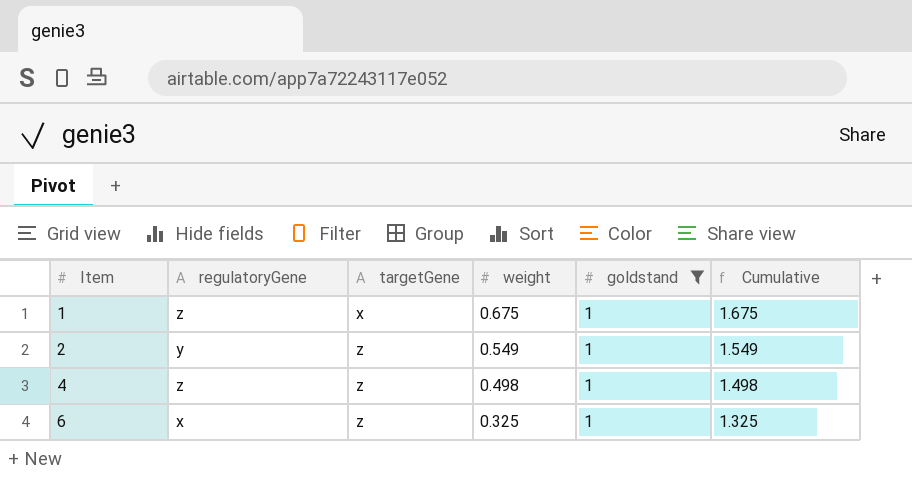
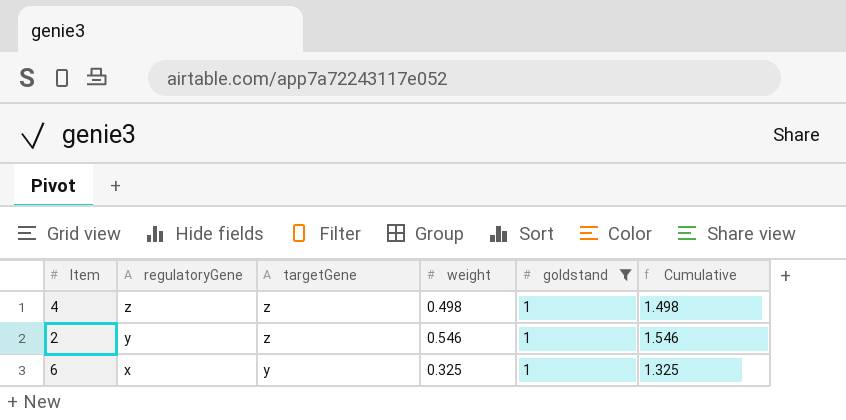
row order: Item ascending -> regulatoryGene descending
row 1: z | x | 0.675 | 1 | 1.675 -> none
2 | weight: 0.549 -> 0.546
2 | Cumulative: 1.549 -> 1.546
6 | targetGene: z -> y

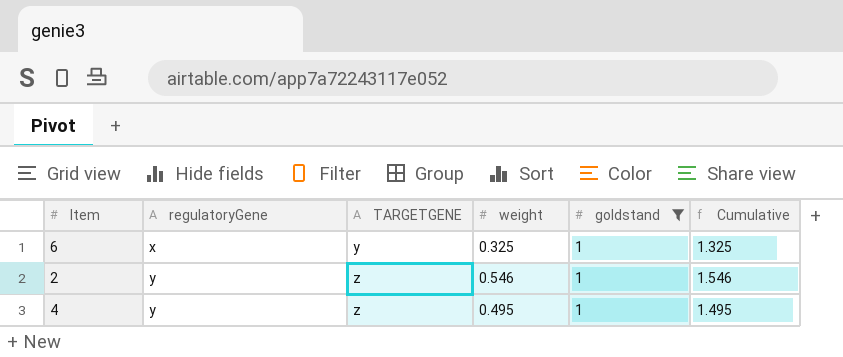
row order: regulatoryGene descending -> regulatoryGene ascending
column name: targetGene -> TARGETGENE
4 | regulatoryGene: z -> y
4 | weight: 0.498 -> 0.495
4 | Cumulative: 1.498 -> 1.495

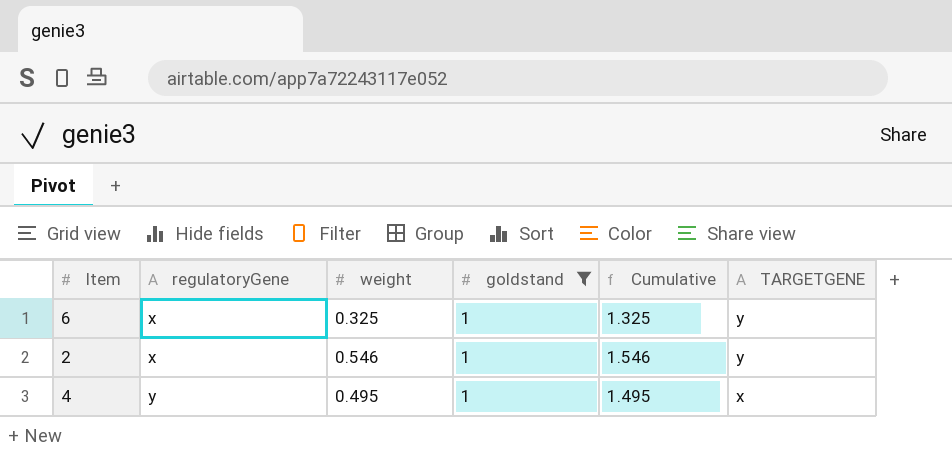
column TARGETGENE | position: 3 -> 6
2 | regulatoryGene: y -> x
2 | TARGETGENE: z -> y
4 | TARGETGENE: z -> x

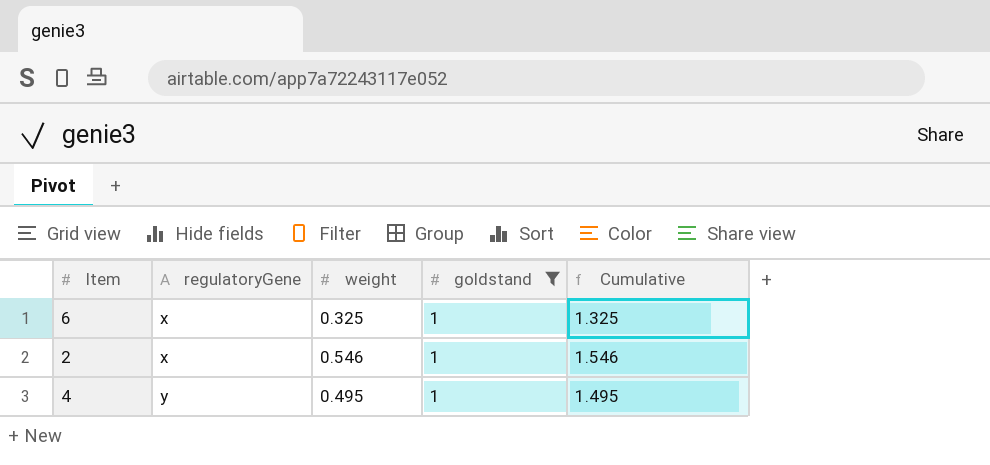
column TARGETGENE | position: 6 -> none

